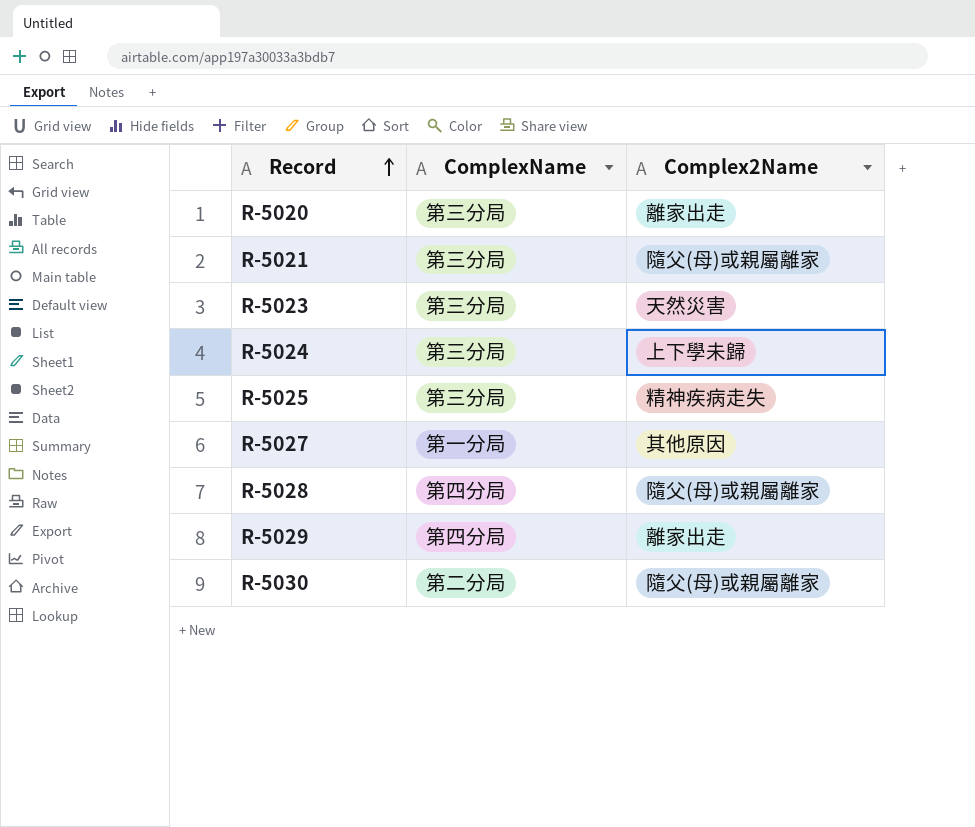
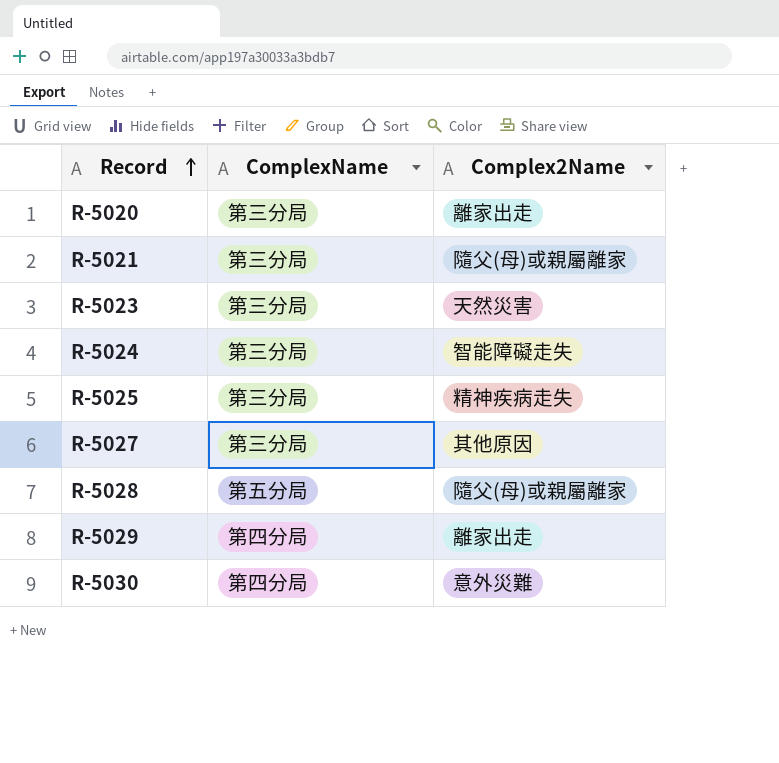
R-5024 | Complex2Name: 上下學未歸 -> 智能障礙走失
R-5027 | ComplexName: 第一分局 -> 第三分局
R-5028 | ComplexName: 第四分局 -> 第五分局
R-5030 | ComplexName: 第二分局 -> 第四分局
R-5030 | Complex2Name: 隨父(母)或親屬離家 -> 意外災難

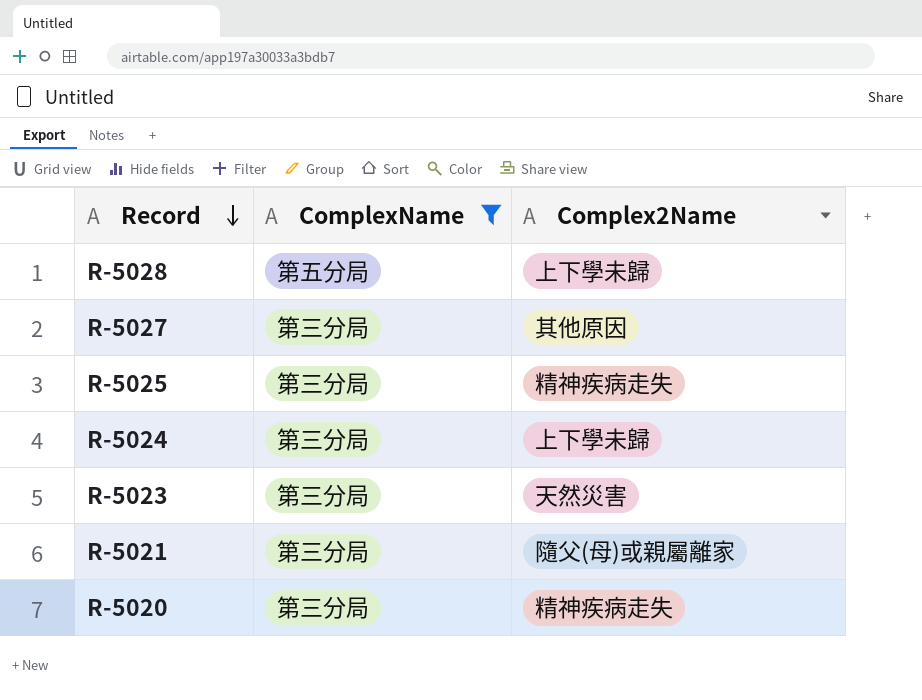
filter: none -> ComplexName != 第四分局
row order: Record ascending -> Record descending
R-5028 | Complex2Name: 隨父(母)或親屬離家 -> 上下學未歸
R-5024 | Complex2Name: 智能障礙走失 -> 上下學未歸
R-5020 | Complex2Name: 離家出走 -> 精神疾病走失

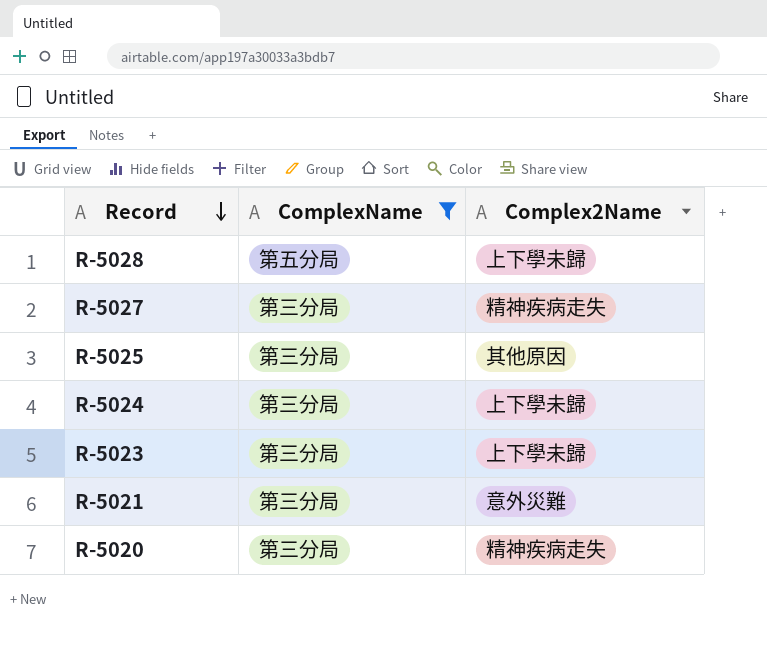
R-5027 | Complex2Name: 其他原因 -> 精神疾病走失
R-5025 | Complex2Name: 精神疾病走失 -> 其他原因
R-5023 | Complex2Name: 天然災害 -> 上下學未歸
R-5021 | Complex2Name: 隨父(母)或親屬離家 -> 意外災難

